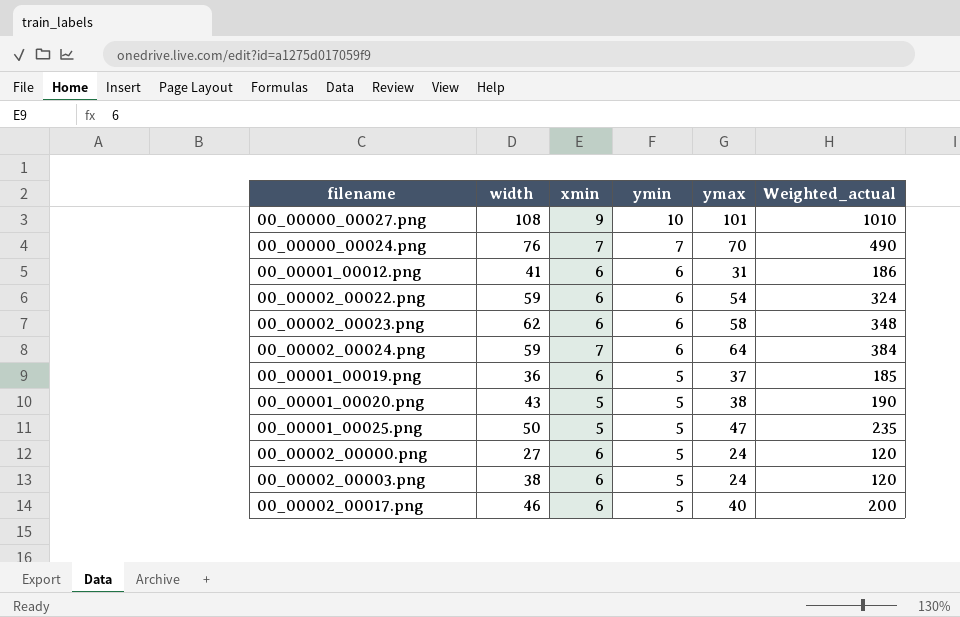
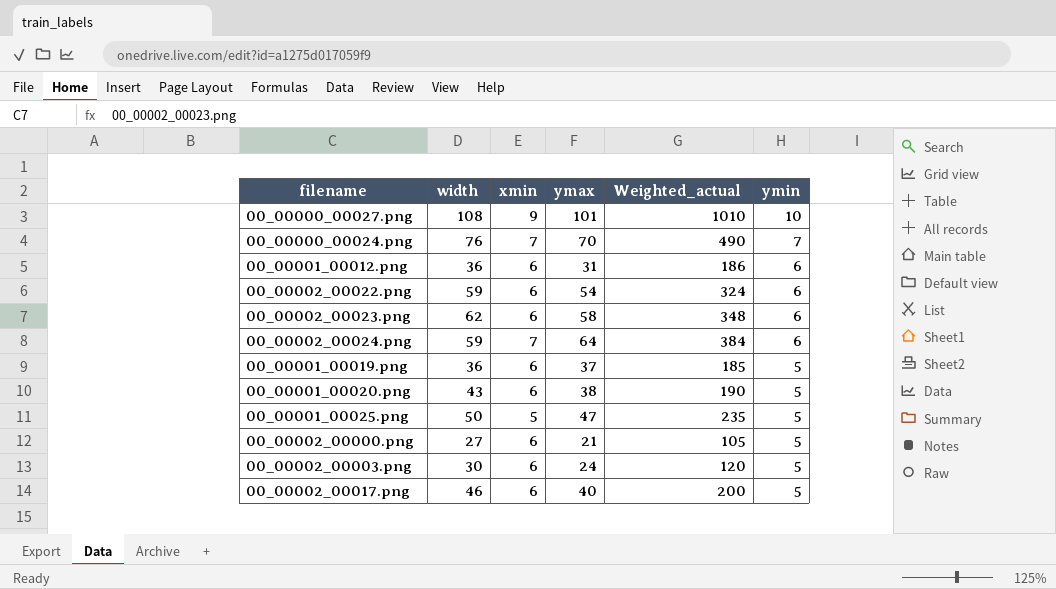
column ymin | position: 4 -> 6
00_00001_00012.png | width: 41 -> 36
00_00001_00020.png | xmin: 5 -> 6
00_00002_00000.png | ymax: 24 -> 21
00_00002_00000.png | Weighted_actual: 120 -> 105
00_00002_00003.png | width: 38 -> 30

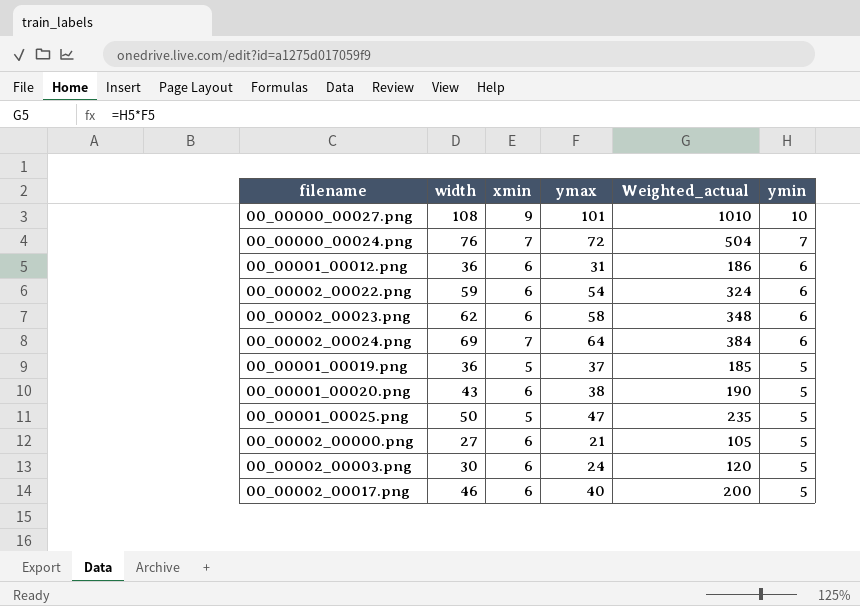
00_00000_00024.png | ymax: 70 -> 72
00_00000_00024.png | Weighted_actual: 490 -> 504
00_00002_00024.png | width: 59 -> 69
00_00001_00019.png | xmin: 6 -> 5

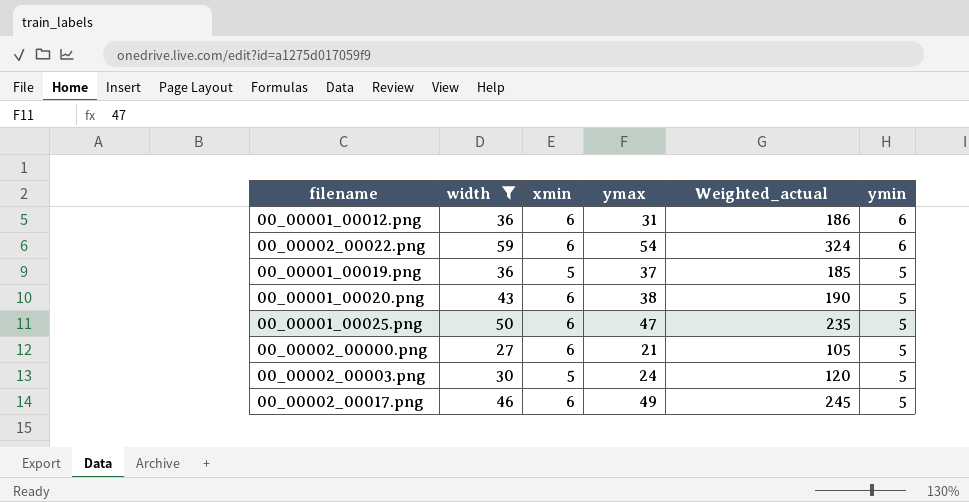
filter: none -> width <= 59
00_00001_00025.png | xmin: 5 -> 6
00_00002_00003.png | xmin: 6 -> 5
00_00002_00017.png | ymax: 40 -> 49
00_00002_00017.png | Weighted_actual: 200 -> 245

